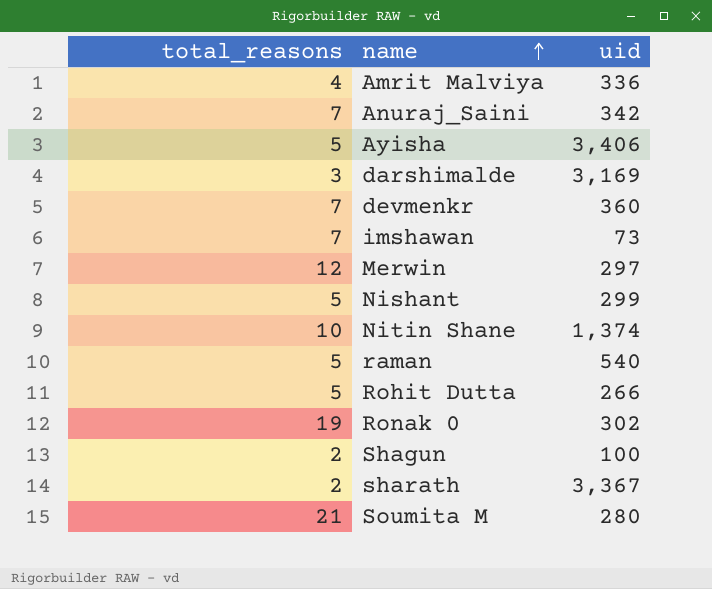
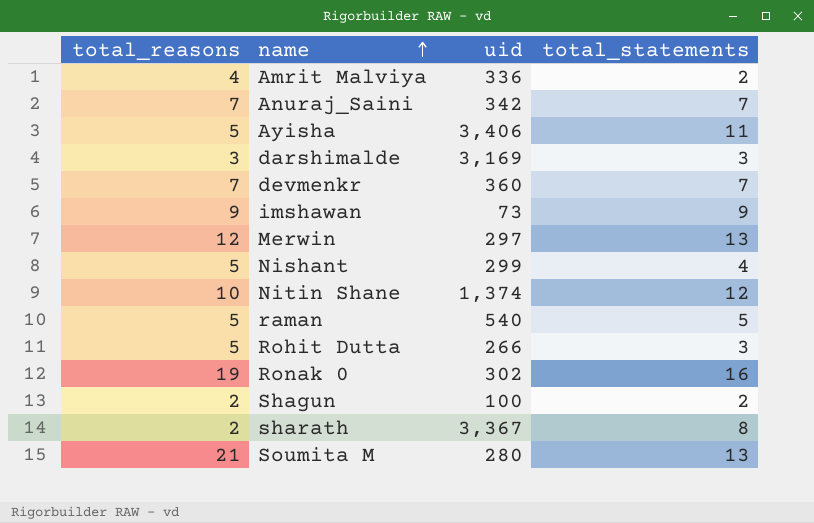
column total_statements | position: none -> 4
imshawan | total_reasons: 7 -> 9

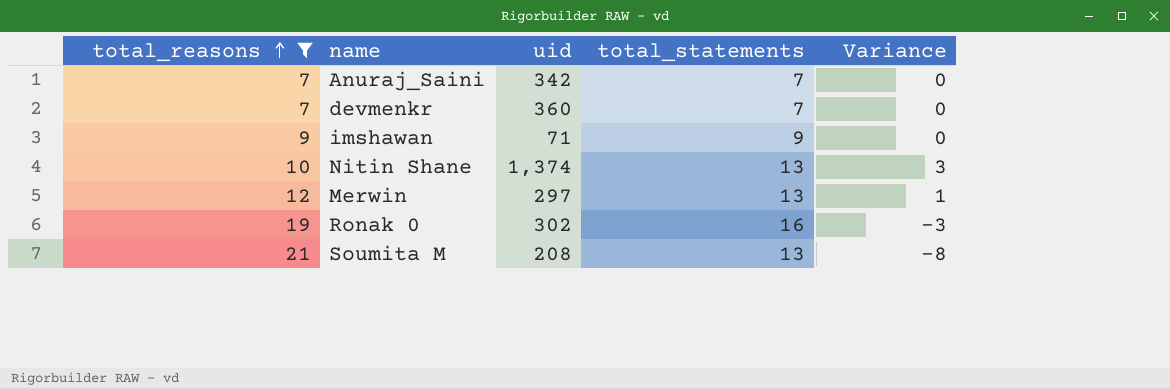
filter: none -> total_reasons >= 7
row order: name ascending -> total_reasons ascending
column Variance | formula: none -> [total_statements] - [total_reasons]
imshawan | uid: 73 -> 71
Nitin Shane | total_statements: 12 -> 13
Soumita M | uid: 280 -> 208

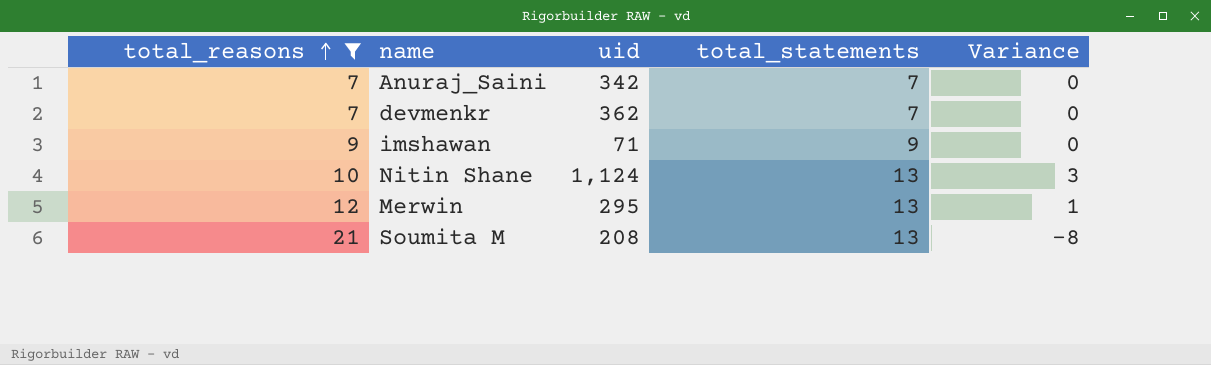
row Ronak 0: 19 | 302 | 16 | -3 -> none
devmenkr | uid: 360 -> 362
Nitin Shane | uid: 1,374 -> 1,124
Merwin | uid: 297 -> 295

